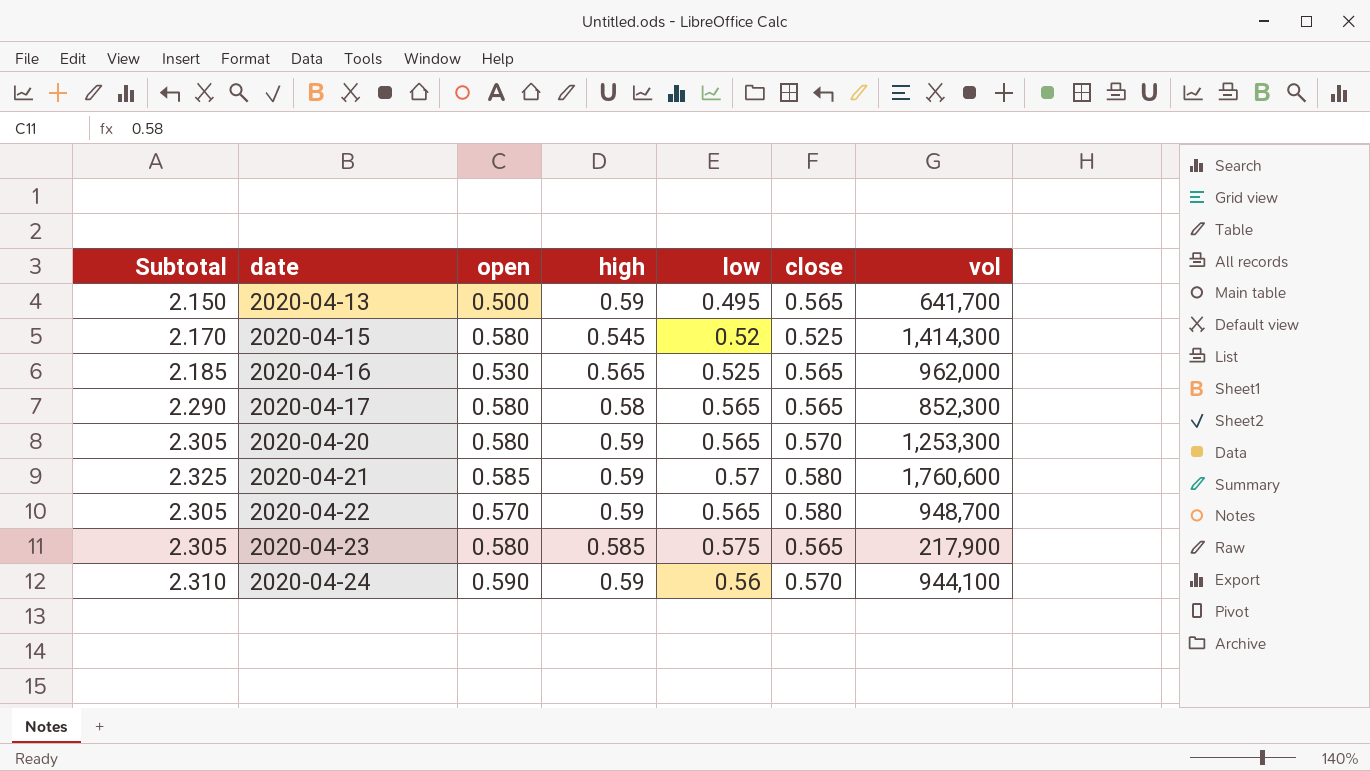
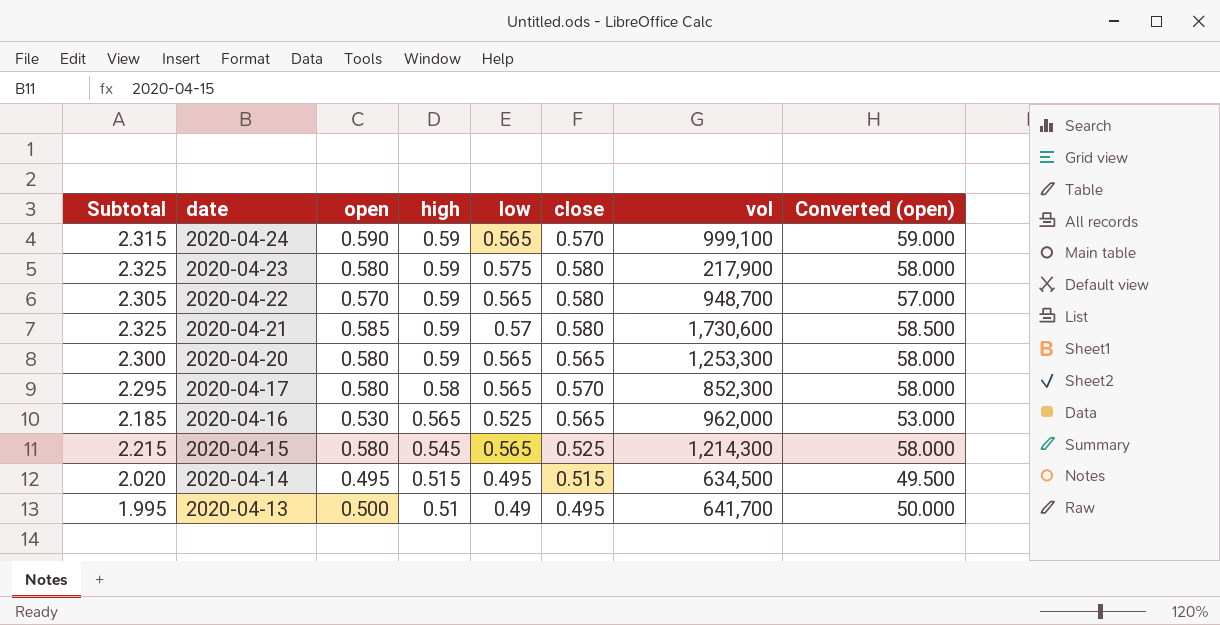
row order: date ascending -> date descending
column Converted (open) | formula: none -> [open] * 100
2020-04-24 | Subtotal: 2.310 -> 2.315
2020-04-24 | low: 0.56 -> 0.565
2020-04-24 | vol: 944,100 -> 999,100
2020-04-23 | Subtotal: 2.305 -> 2.325
2020-04-23 | high: 0.585 -> 0.59
2020-04-23 | close: 0.565 -> 0.580
2020-04-21 | vol: 1,760,600 -> 1,730,600
2020-04-20 | Subtotal: 2.305 -> 2.300
2020-04-20 | close: 0.570 -> 0.565
2020-04-17 | Subtotal: 2.290 -> 2.295
2020-04-17 | close: 0.565 -> 0.570
2020-04-15 | Subtotal: 2.170 -> 2.215
2020-04-15 | low: 0.52 -> 0.565
2020-04-15 | vol: 1,414,300 -> 1,214,300
row 2020-04-14: none -> 2.020 | 0.495 | 0.515 | 0.495 | 0.515 | 634,500 | 49.500
2020-04-13 | Subtotal: 2.150 -> 1.995
2020-04-13 | high: 0.59 -> 0.51
2020-04-13 | low: 0.495 -> 0.49
2020-04-13 | close: 0.565 -> 0.495

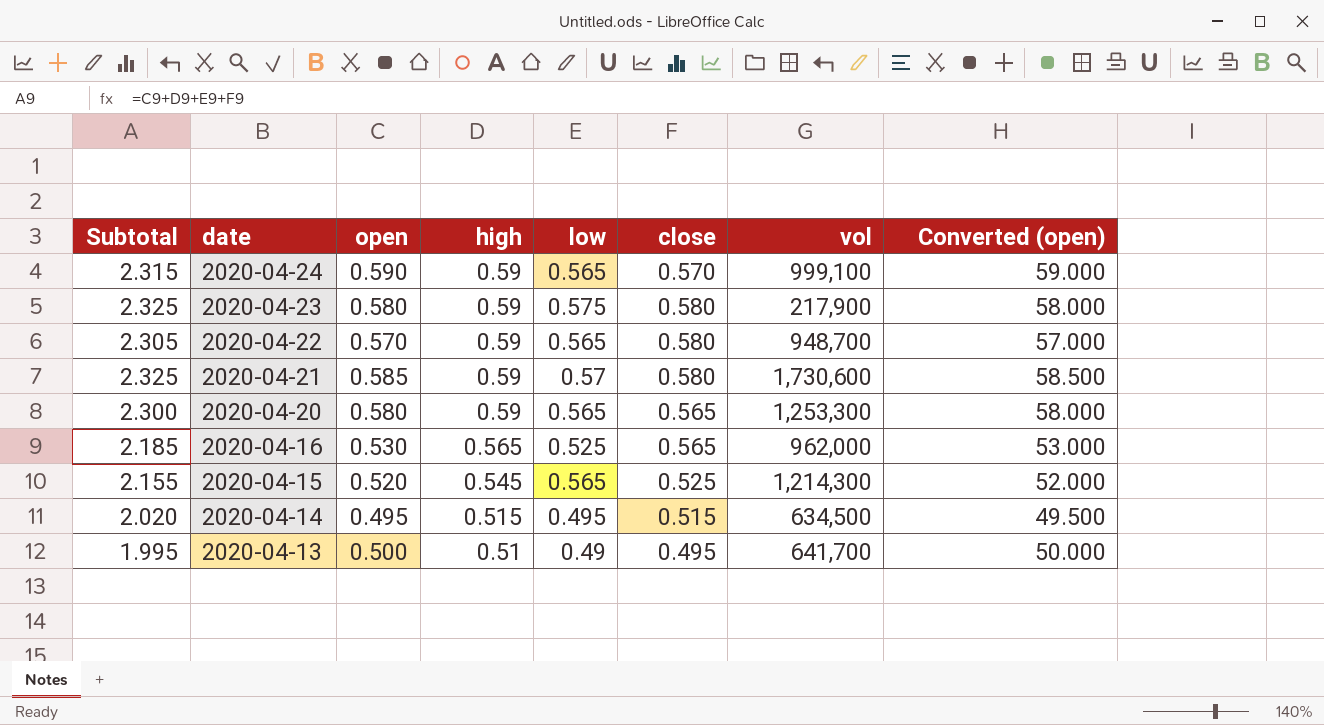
row 2020-04-17: 2.295 | 0.580 | 0.58 | 0.565 | 0.570 | 852,300 | 58.000 -> none
2020-04-15 | Subtotal: 2.215 -> 2.155
2020-04-15 | open: 0.580 -> 0.520
2020-04-15 | Converted (open): 58.000 -> 52.000

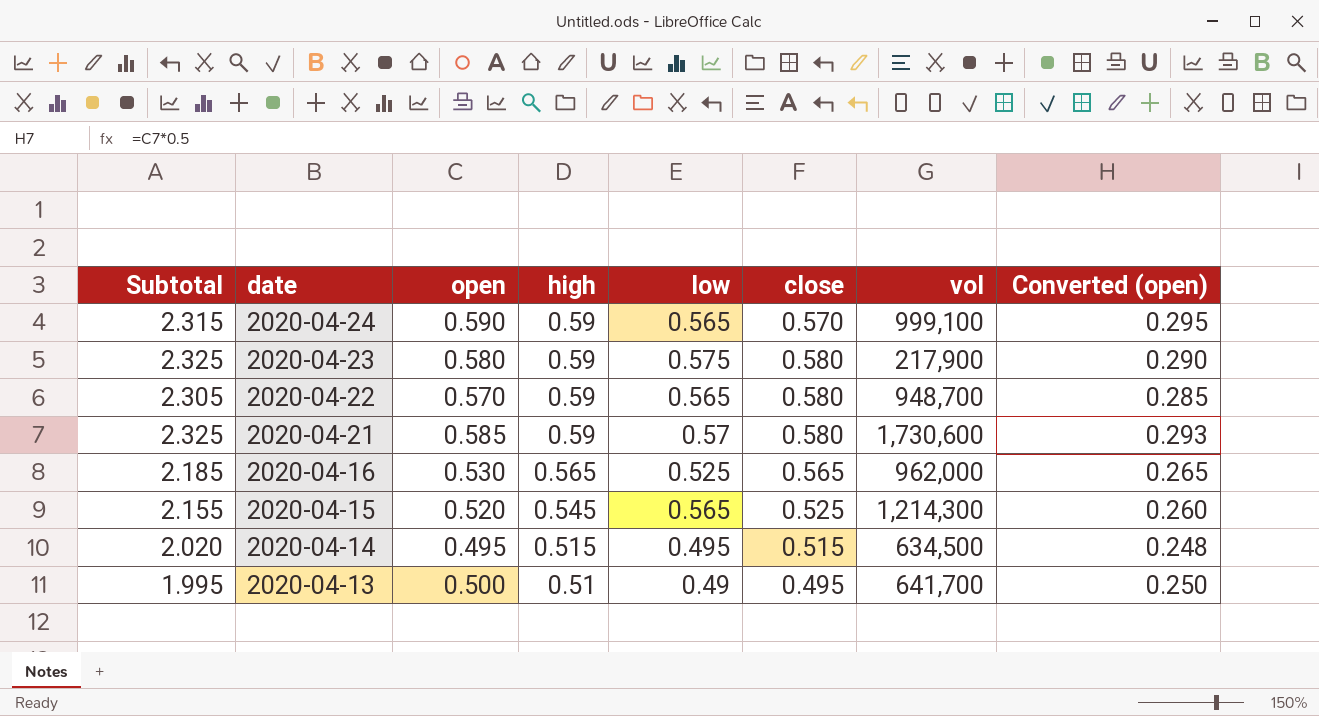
column Converted (open) | formula: [open] * 100 -> [open] * 0.5
row 2020-04-20: 2.300 | 0.580 | 0.59 | 0.565 | 0.565 | 1,253,300 | 58.000 -> none

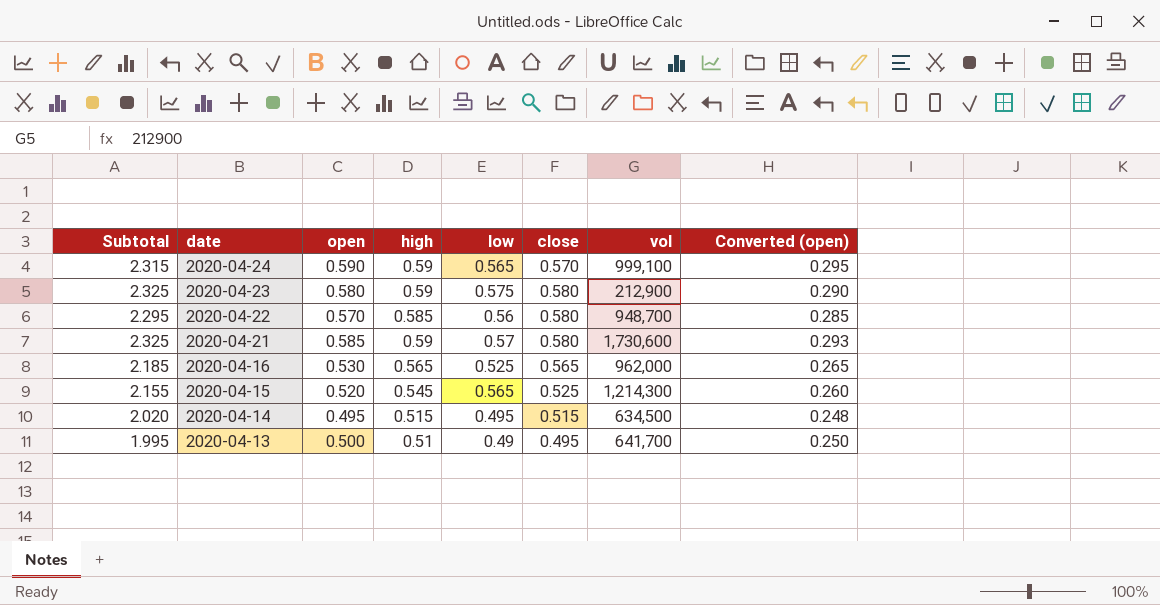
2020-04-23 | vol: 217,900 -> 212,900
2020-04-22 | Subtotal: 2.305 -> 2.295
2020-04-22 | high: 0.59 -> 0.585
2020-04-22 | low: 0.565 -> 0.56

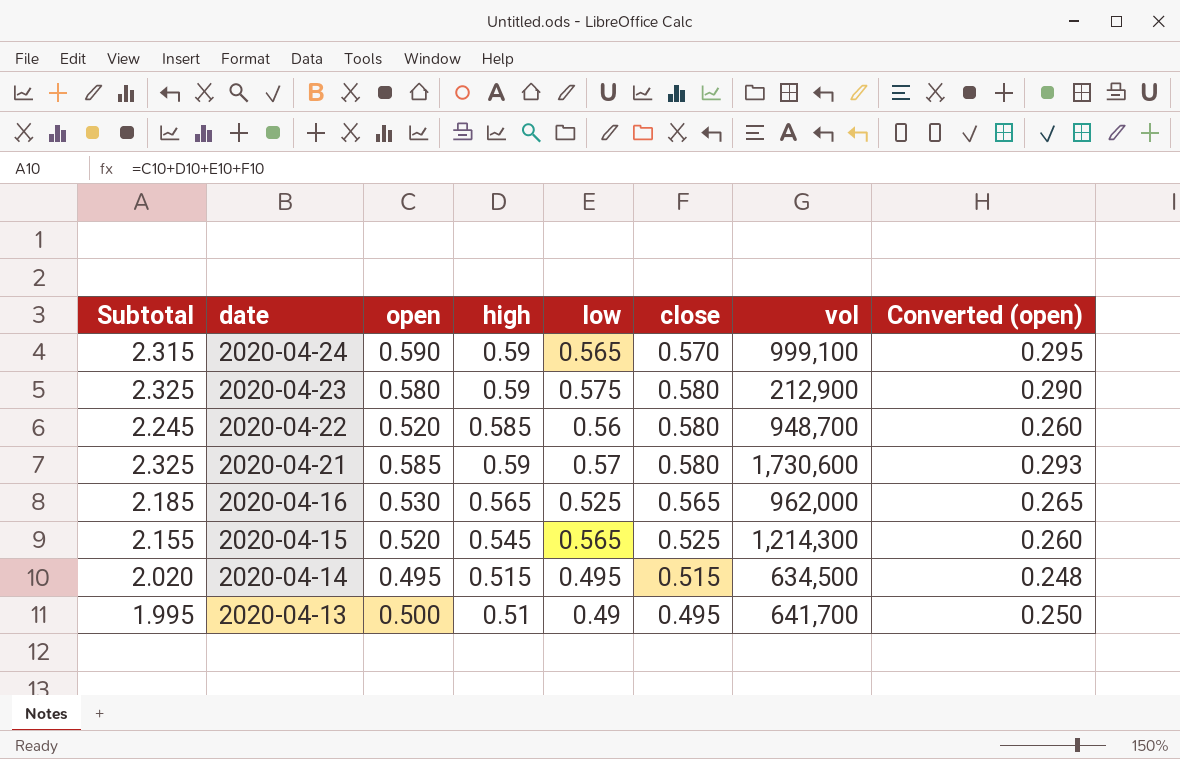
2020-04-22 | Subtotal: 2.295 -> 2.245
2020-04-22 | open: 0.570 -> 0.520
2020-04-22 | Converted (open): 0.285 -> 0.260

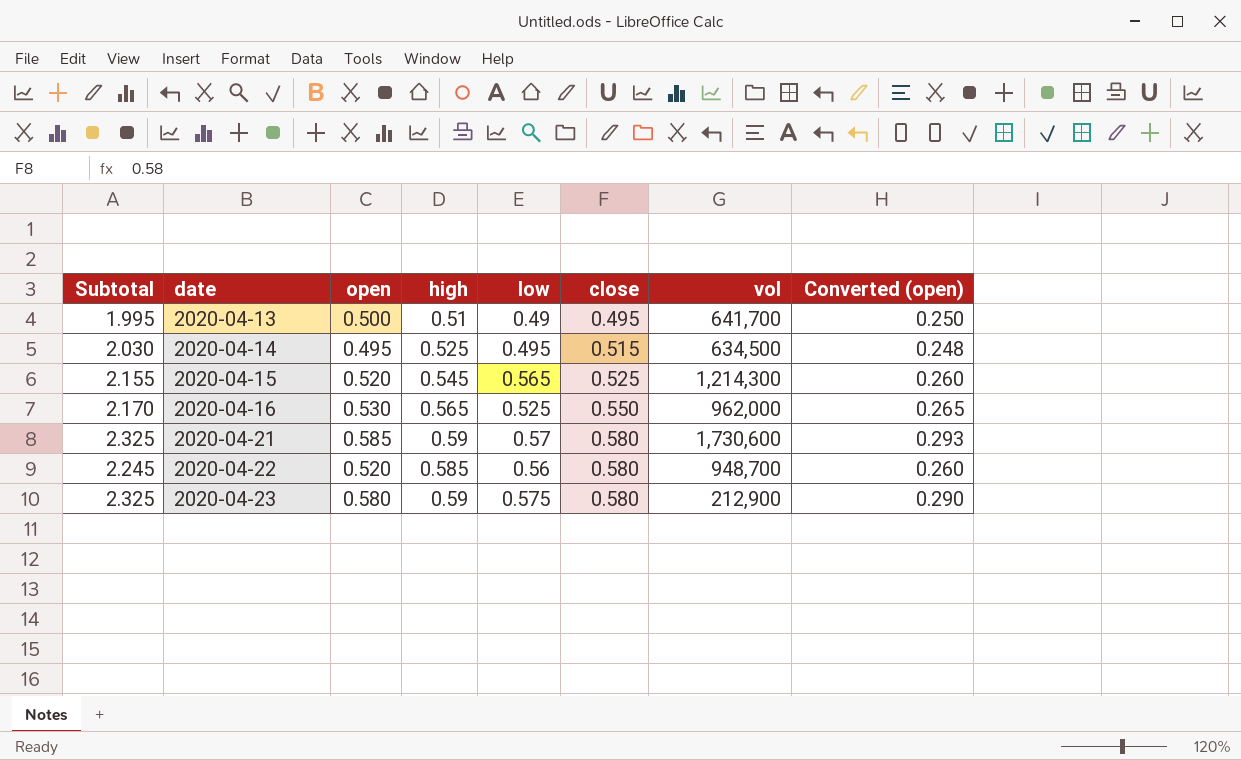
row order: date descending -> date ascending
row 2020-04-24: 2.315 | 0.590 | 0.59 | 0.565 | 0.570 | 999,100 | 0.295 -> none
2020-04-14 | Subtotal: 2.020 -> 2.030
2020-04-14 | high: 0.515 -> 0.525
2020-04-16 | Subtotal: 2.185 -> 2.170
2020-04-16 | close: 0.565 -> 0.550

